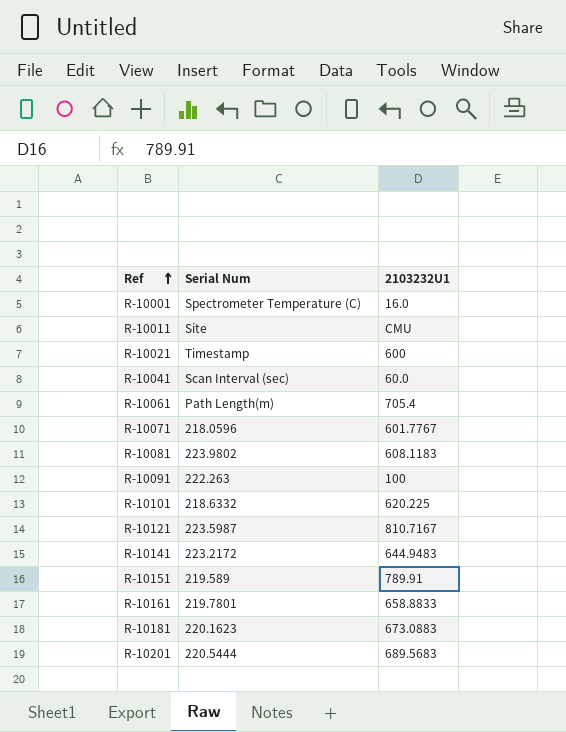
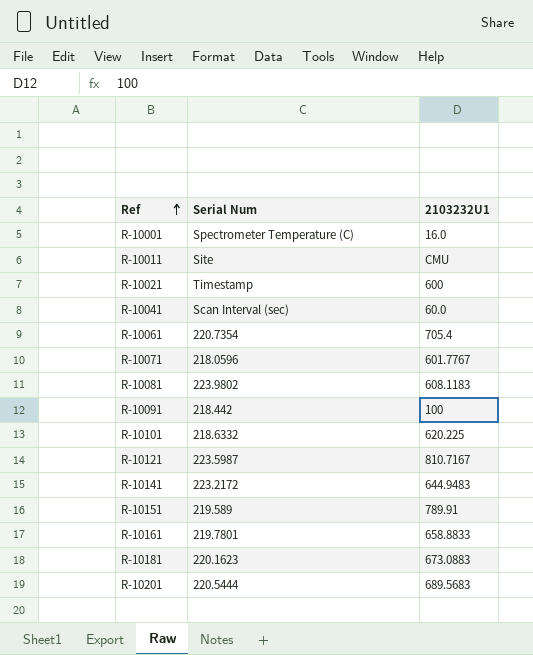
R-10061 | Serial Num: Path Length(m) -> 220.7354
R-10091 | Serial Num: 222.263 -> 218.442

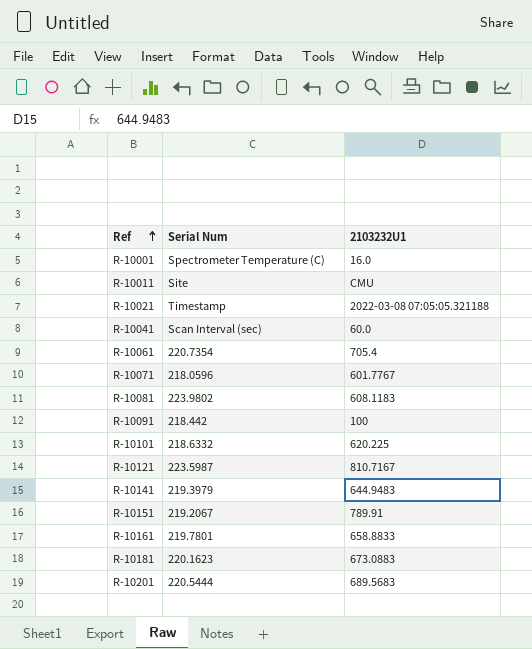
R-10021 | 2103232U1: 600 -> 2022-03-08 07:05:05.321188
R-10141 | Serial Num: 223.2172 -> 219.3979
R-10151 | Serial Num: 219.589 -> 219.2067

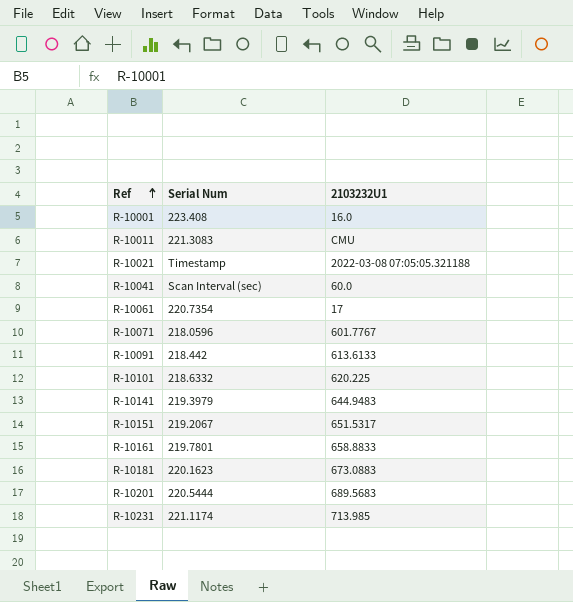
row R-10081: 223.9802 | 608.1183 -> none
row R-10121: 223.5987 | 810.7167 -> none
R-10001 | Serial Num: Spectrometer Temperature (C) -> 223.408
R-10011 | Serial Num: Site -> 221.3083
R-10061 | 2103232U1: 705.4 -> 17
R-10091 | 2103232U1: 100 -> 613.6133
R-10151 | 2103232U1: 789.91 -> 651.5317
row R-10231: none -> 221.1174 | 713.985

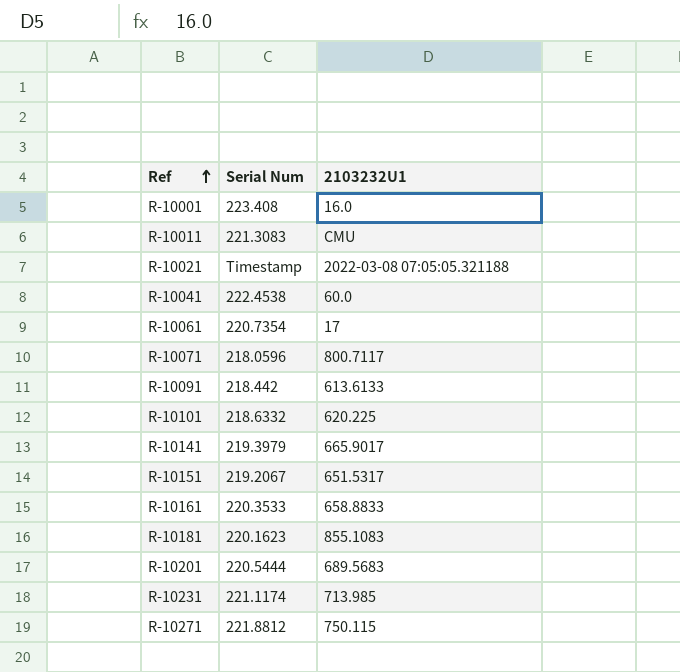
R-10041 | Serial Num: Scan Interval (sec) -> 222.4538
R-10071 | 2103232U1: 601.7767 -> 800.7117
R-10141 | 2103232U1: 644.9483 -> 665.9017
R-10161 | Serial Num: 219.7801 -> 220.3533
R-10181 | 2103232U1: 673.0883 -> 855.1083
row R-10271: none -> 221.8812 | 750.115

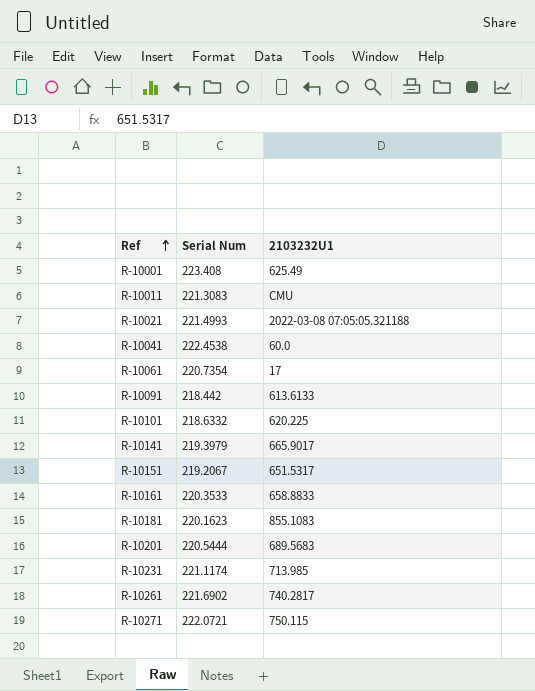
row R-10071: 218.0596 | 800.7117 -> none
R-10001 | 2103232U1: 16.0 -> 625.49
R-10021 | Serial Num: Timestamp -> 221.4993
row R-10261: none -> 221.6902 | 740.2817
R-10271 | Serial Num: 221.8812 -> 222.0721

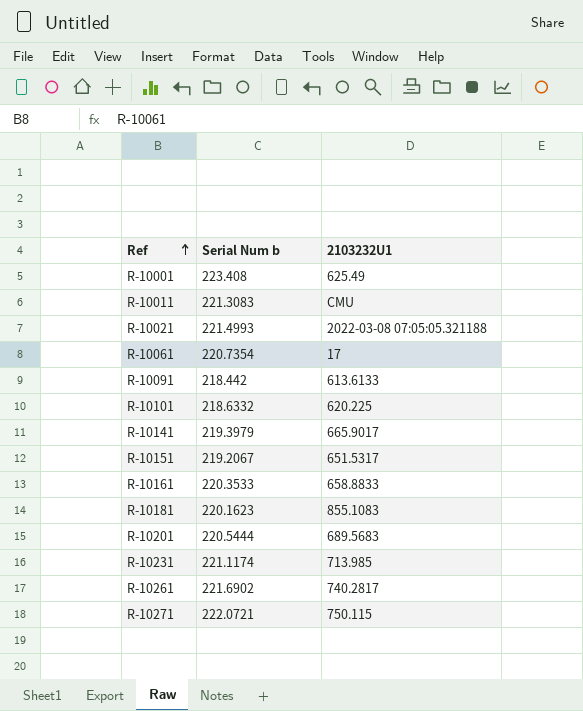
column name: Serial Num -> Serial Num b
row R-10041: 222.4538 | 60.0 -> none

